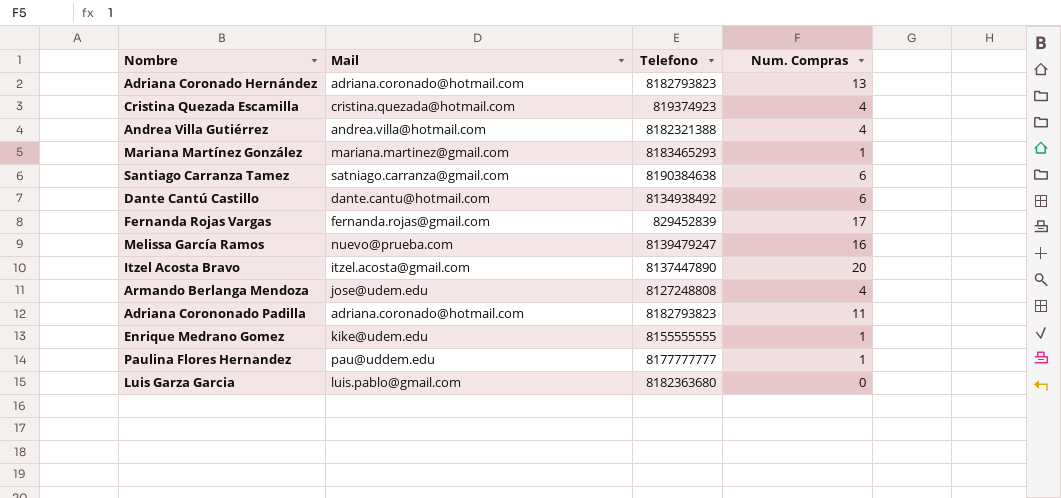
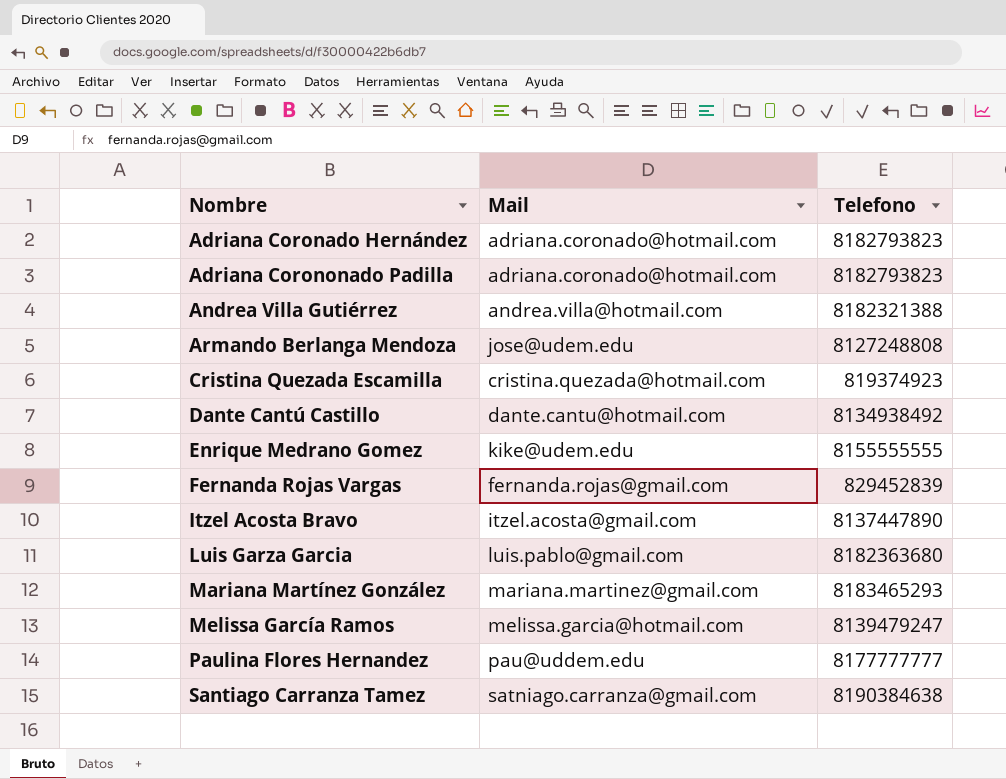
row order: none -> Nombre ascending
column Num. Compras | position: 4 -> none
Melissa García Ramos | Mail: nuevo@prueba.com -> melissa.garcia@hotmail.com

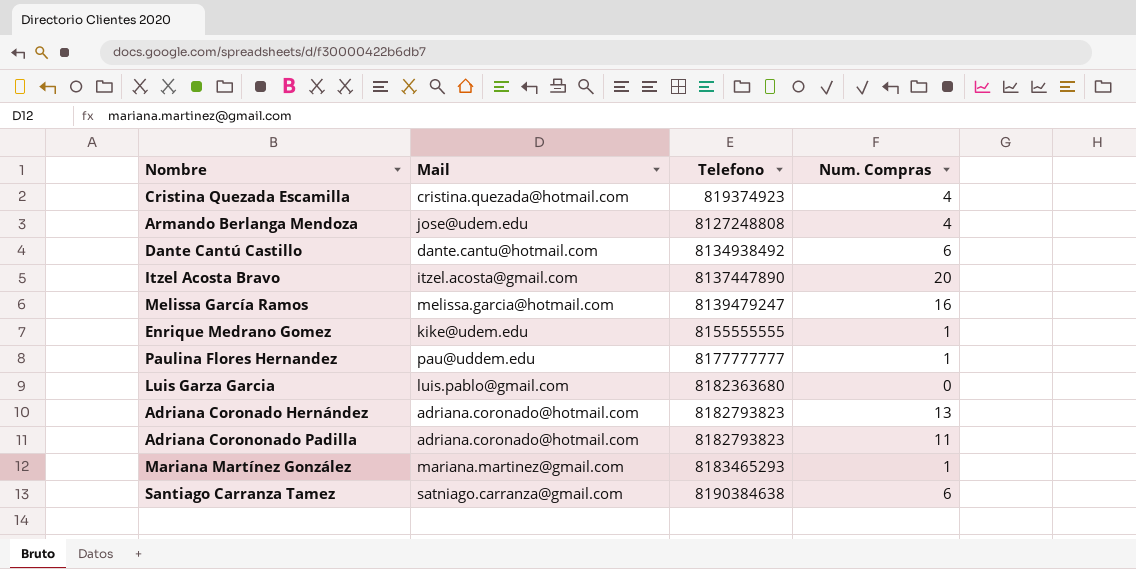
row order: Nombre ascending -> Telefono ascending
column Num. Compras | position: none -> 4
row Andrea Villa Gutiérrez: andrea.villa@hotmail.com | 8182321388 -> none
row Fernanda Rojas Vargas: fernanda.rojas@gmail.com | 829452839 -> none

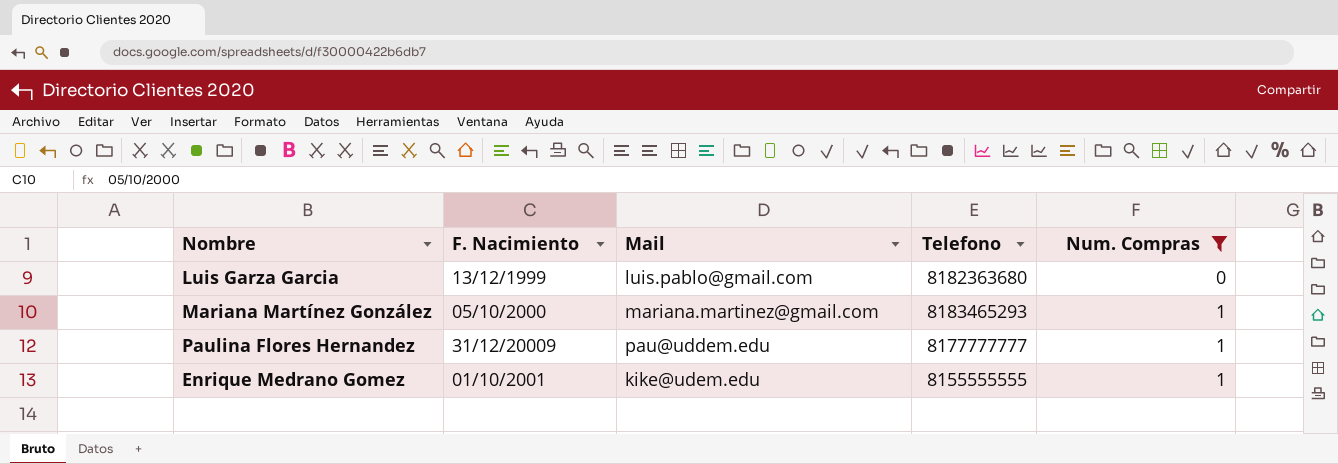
filter: none -> Num. Compras <= 1
row order: Telefono ascending -> F. Nacimiento ascending
column F. Nacimiento | position: none -> 2

